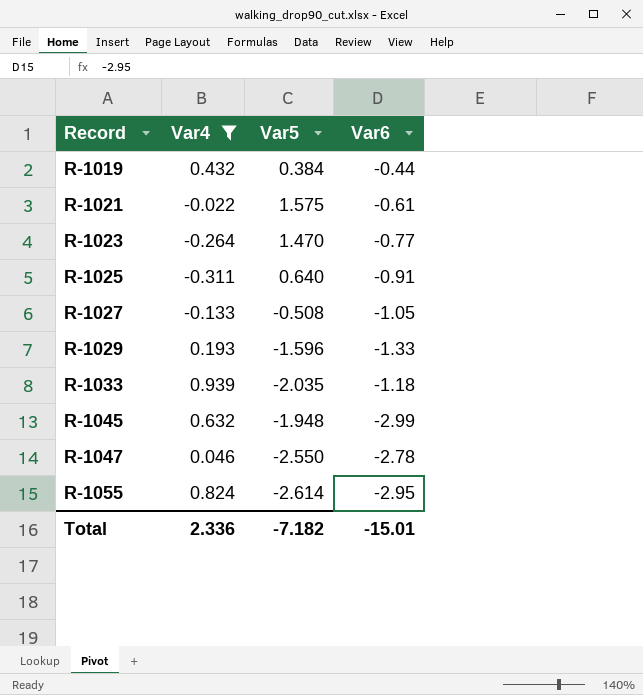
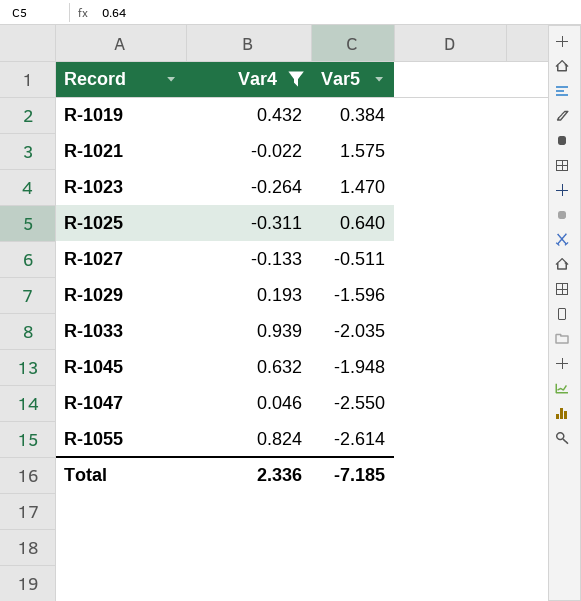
column Var6 | position: 4 -> none
R-1027 | Var5: -0.508 -> -0.511
Total | Var5: -7.182 -> -7.185

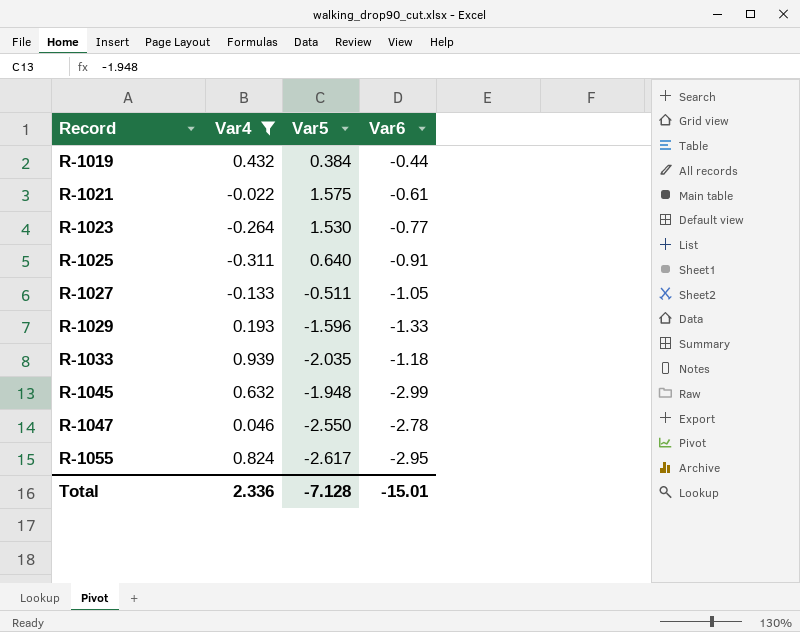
column Var6 | position: none -> 4
R-1023 | Var5: 1.470 -> 1.530
R-1055 | Var5: -2.614 -> -2.617
Total | Var5: -7.185 -> -7.128

